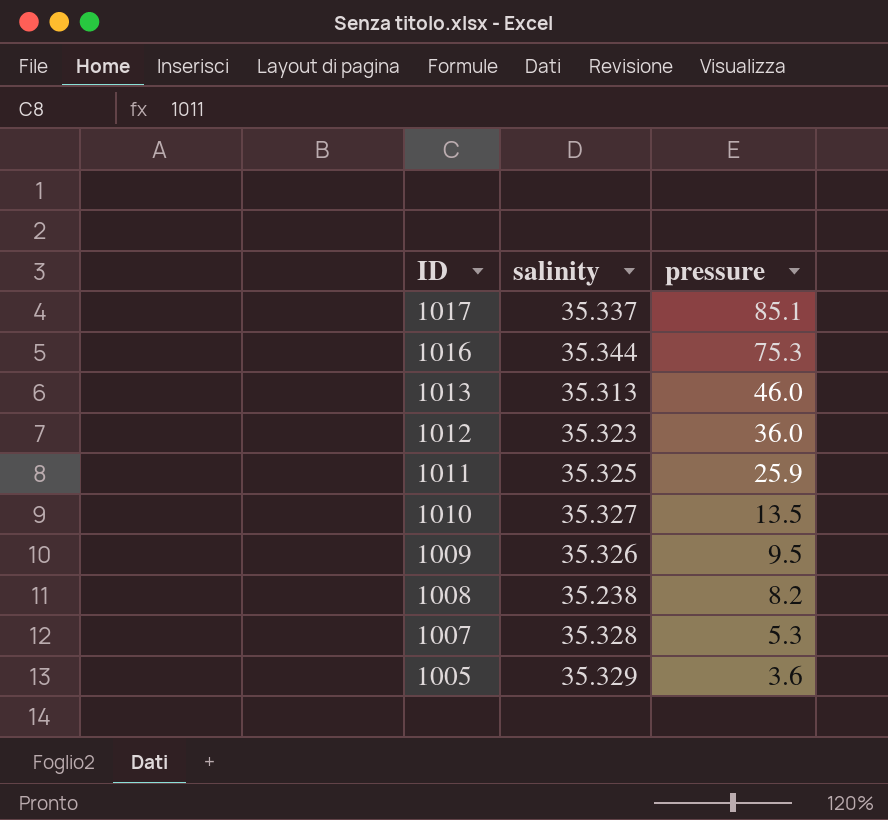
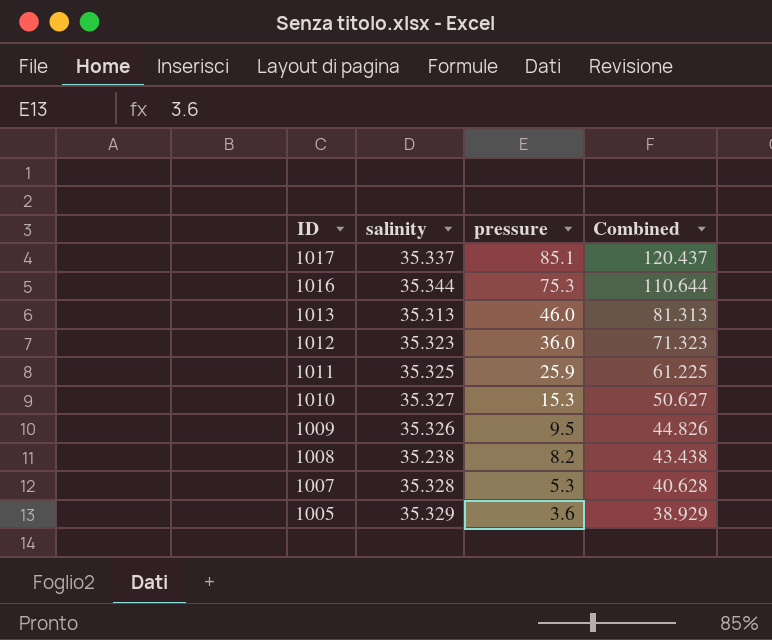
column Combined | formula: none -> [salinity] + [pressure]
1010 | pressure: 13.5 -> 15.3

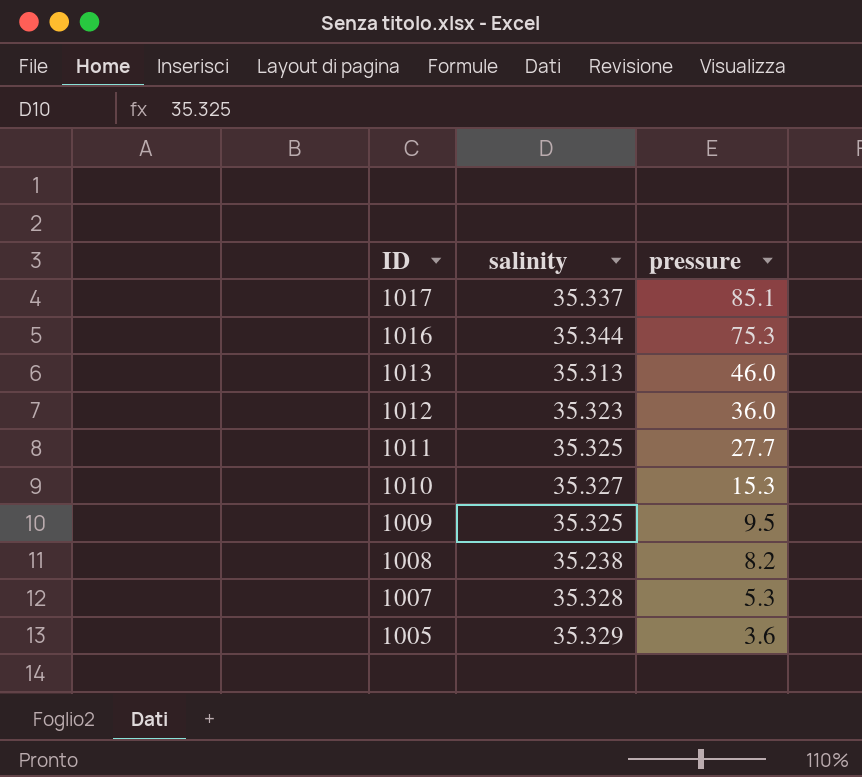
column Combined | formula: [salinity] + [pressure] -> none
1011 | pressure: 25.9 -> 27.7
1009 | salinity: 35.326 -> 35.325

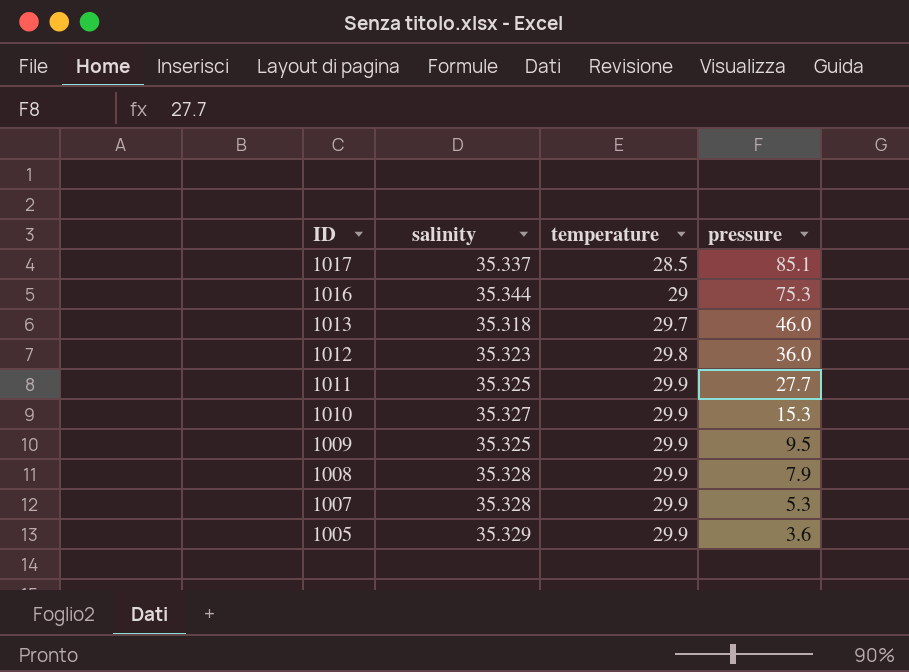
column temperature | position: none -> 3
1013 | salinity: 35.313 -> 35.318
1008 | salinity: 35.238 -> 35.328
1008 | pressure: 8.2 -> 7.9

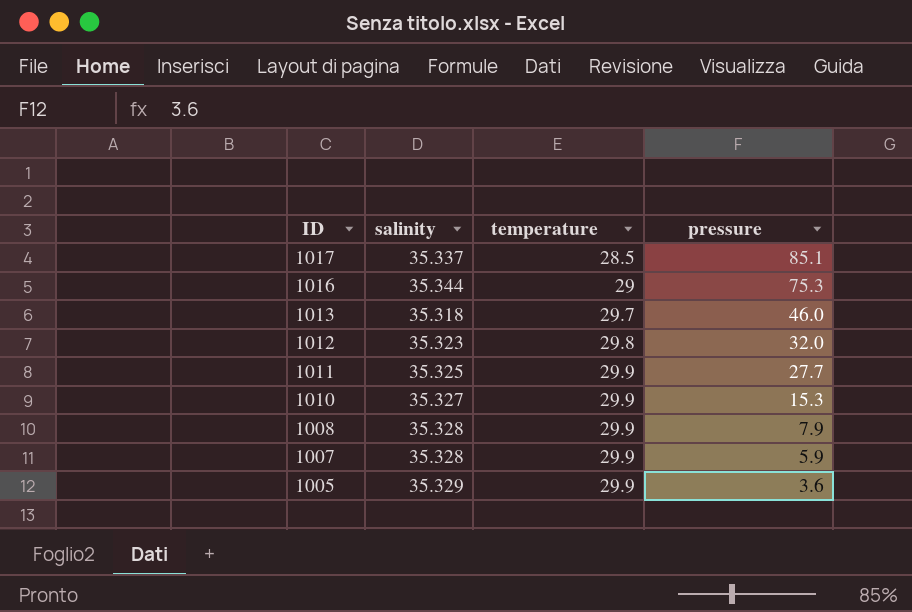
row 1009: 35.325 | 29.9 | 9.5 -> none
1012 | pressure: 36.0 -> 32.0
1007 | pressure: 5.3 -> 5.9

